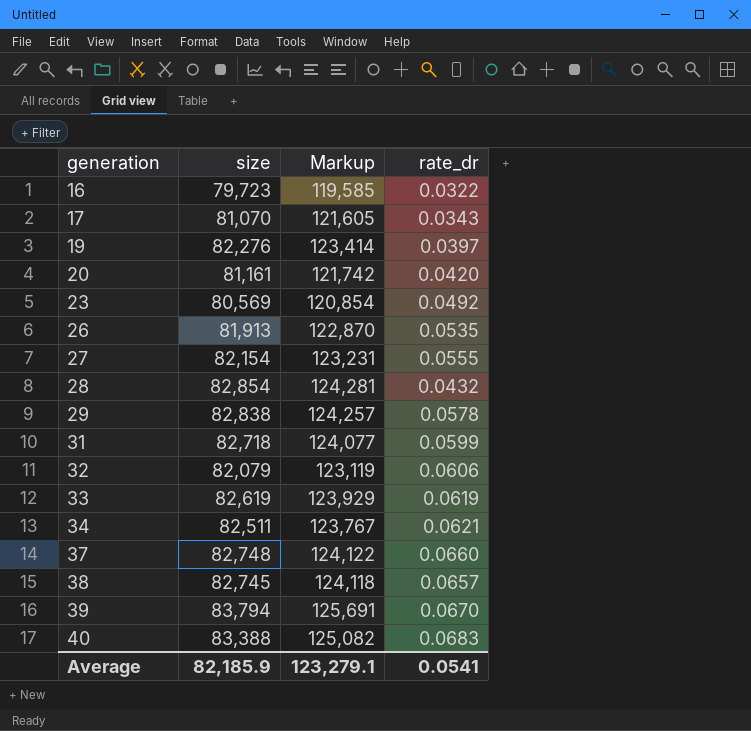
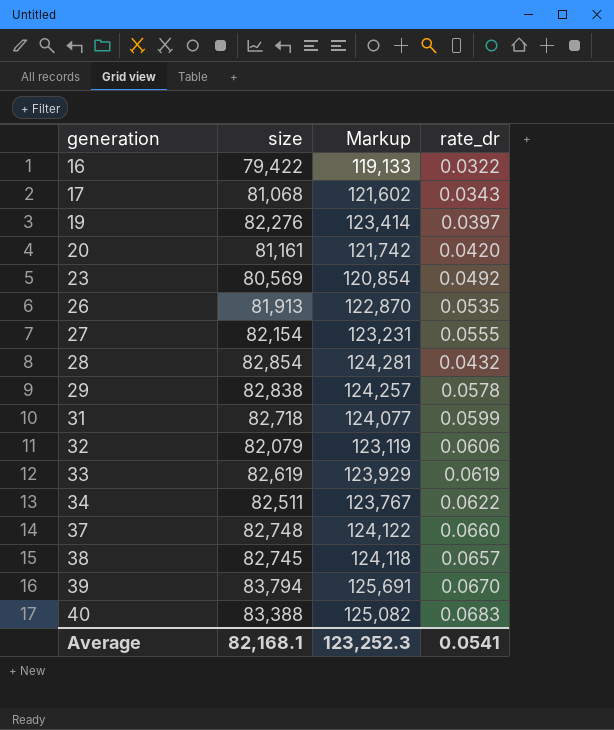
16 | size: 79,723 -> 79,422
16 | Markup: 119,585 -> 119,133
17 | size: 81,070 -> 81,068
17 | Markup: 121,605 -> 121,602
34 | rate_dr: 0.0621 -> 0.0622
Average | size: 82,185.9 -> 82,168.1
Average | Markup: 123,279.1 -> 123,252.3

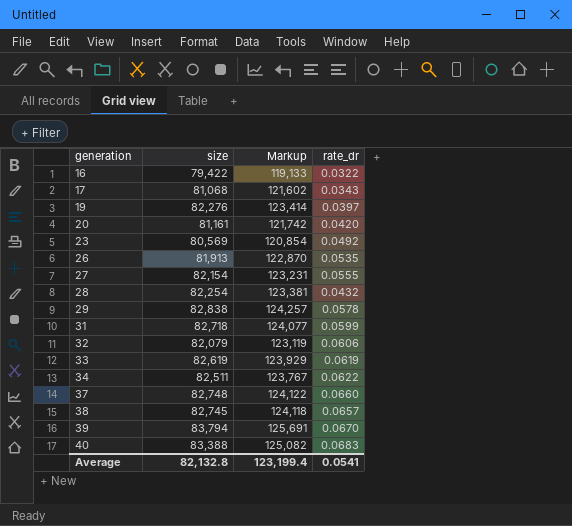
28 | size: 82,854 -> 82,254
28 | Markup: 124,281 -> 123,381
Average | size: 82,168.1 -> 82,132.8
Average | Markup: 123,252.3 -> 123,199.4

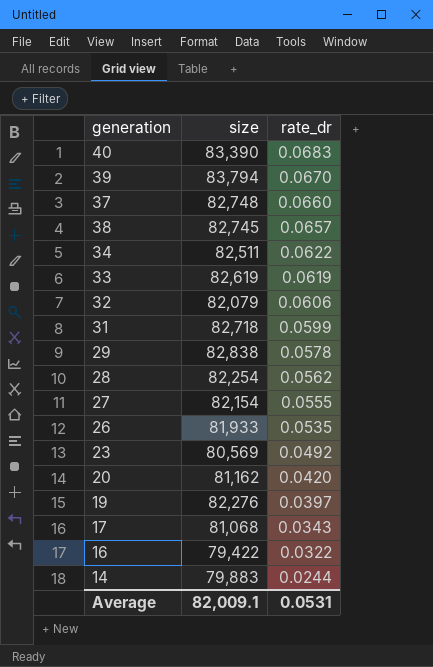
row order: generation ascending -> rate_dr descending
column Markup | formula: [size] * 1.5 -> none
40 | size: 83,388 -> 83,390
28 | rate_dr: 0.0432 -> 0.0562
26 | size: 81,913 -> 81,933
20 | size: 81,161 -> 81,162
row 14: none -> 79,883 | 0.0244
Average | size: 82,132.8 -> 82,009.1
Average | rate_dr: 0.0541 -> 0.0531

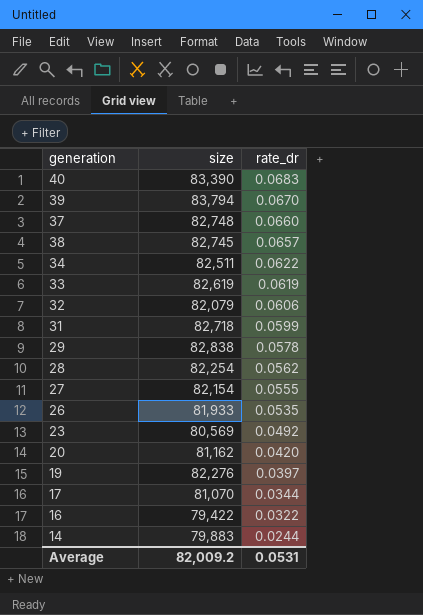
17 | size: 81,068 -> 81,070
17 | rate_dr: 0.0343 -> 0.0344
Average | size: 82,009.1 -> 82,009.2

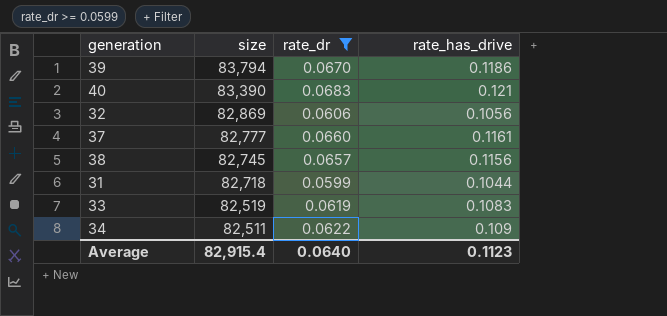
filter: none -> rate_dr >= 0.0599
row order: rate_dr descending -> size descending
column rate_has_drive | position: none -> 4
32 | size: 82,079 -> 82,869
37 | size: 82,748 -> 82,777
33 | size: 82,619 -> 82,519
Average | size: 82,009.2 -> 82,915.4
Average | rate_dr: 0.0531 -> 0.0640

